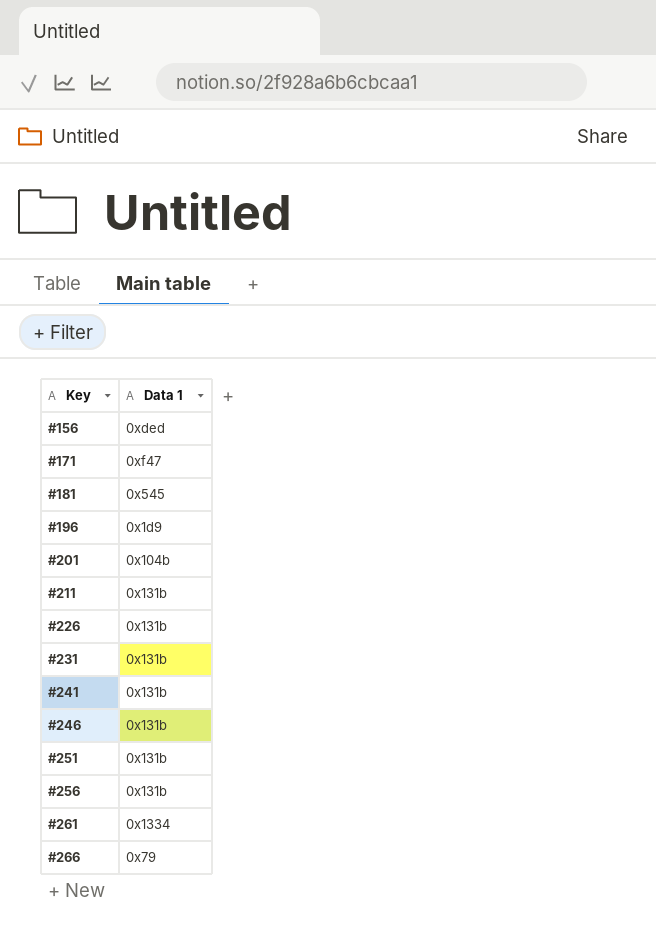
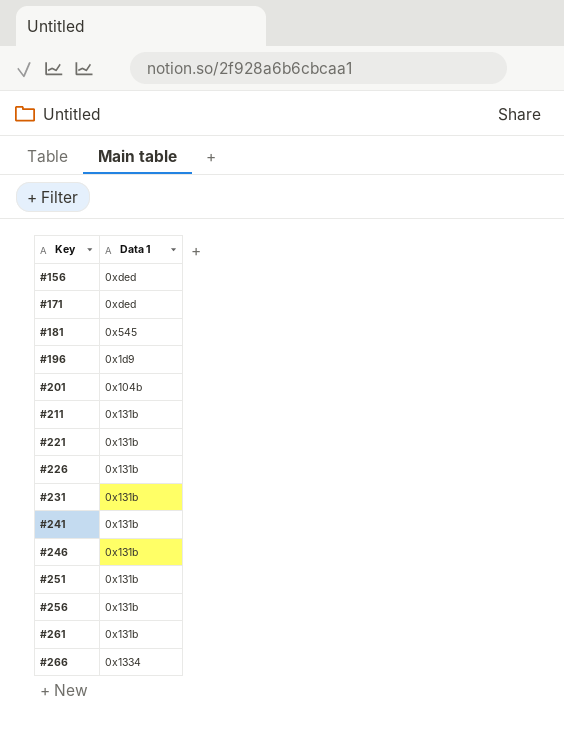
#171 | Data 1: 0xf47 -> 0xded
row #221: none -> 0x131b
#261 | Data 1: 0x1334 -> 0x131b
#266 | Data 1: 0x79 -> 0x1334

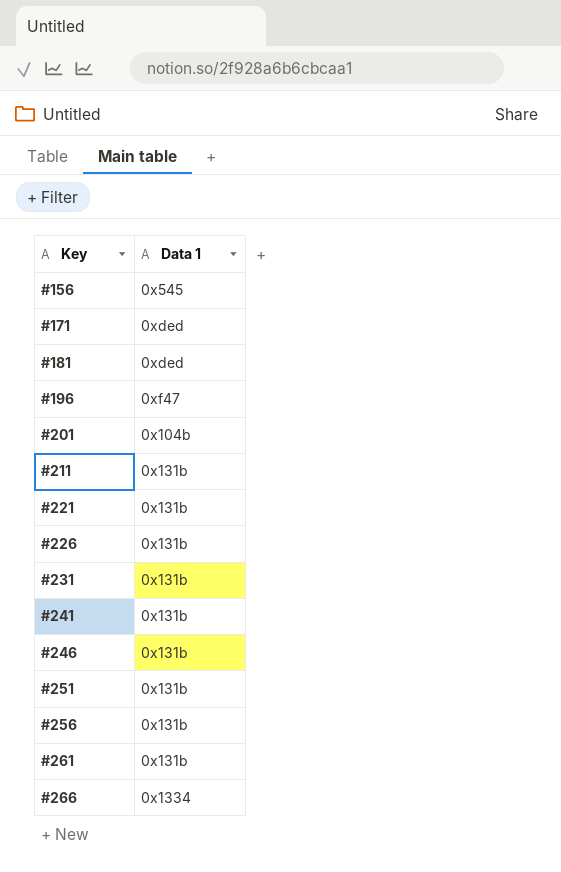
#156 | Data 1: 0xded -> 0x545
#181 | Data 1: 0x545 -> 0xded
#196 | Data 1: 0x1d9 -> 0xf47

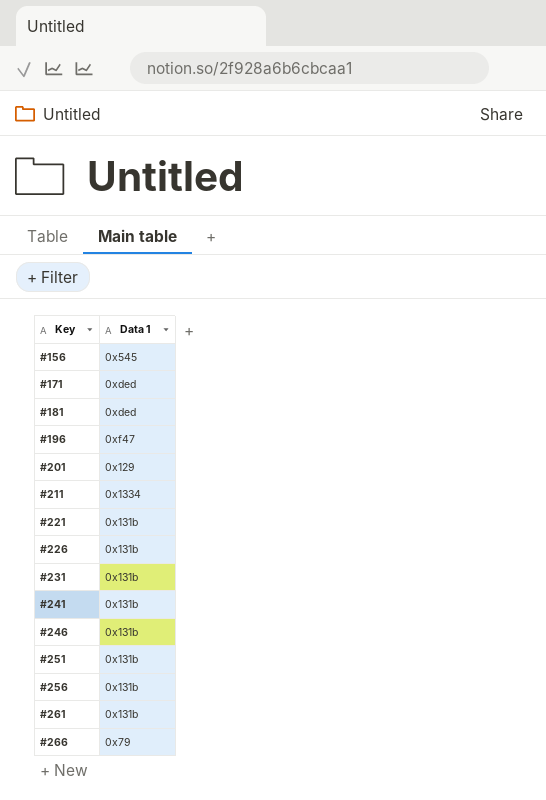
#201 | Data 1: 0x104b -> 0x129
#211 | Data 1: 0x131b -> 0x1334
#266 | Data 1: 0x1334 -> 0x79

